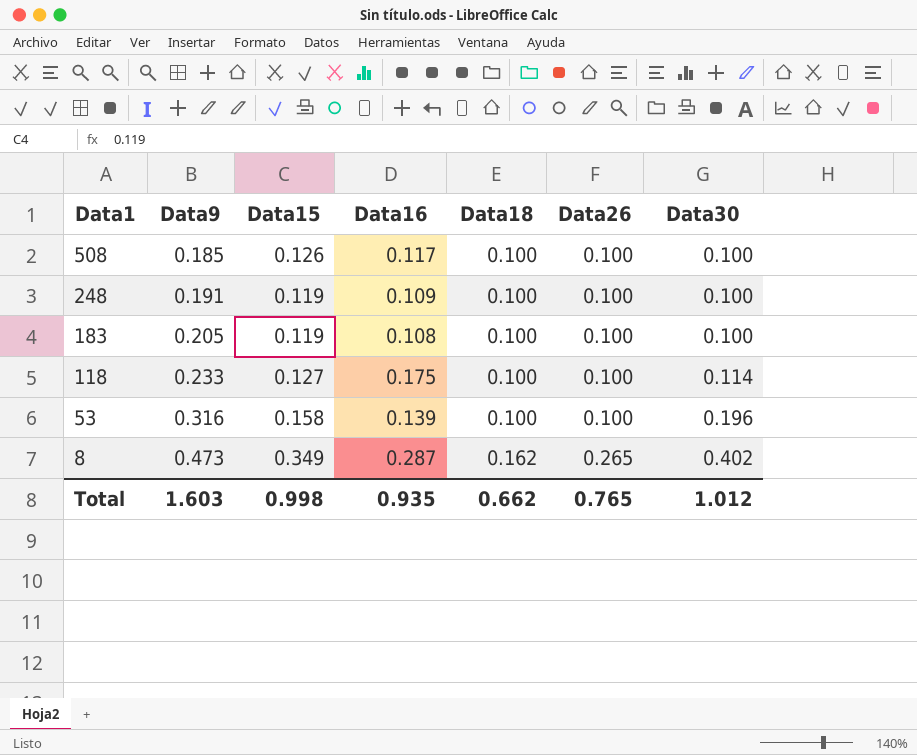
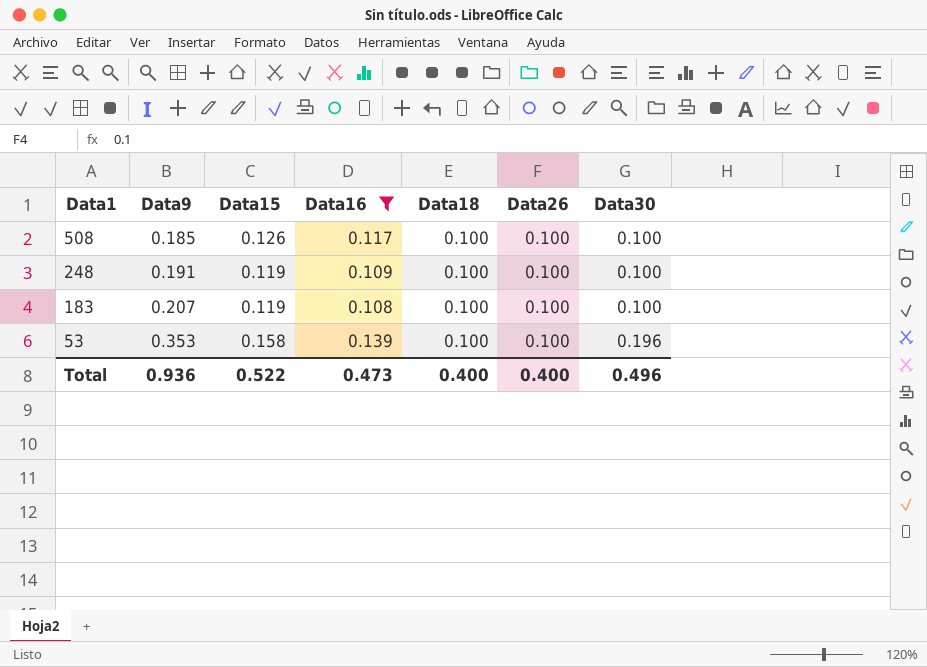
filter: none -> Data16 <= 0.139
183 | Data9: 0.205 -> 0.207
53 | Data9: 0.316 -> 0.353
Total | Data9: 1.603 -> 0.936
Total | Data15: 0.998 -> 0.522
Total | Data16: 0.935 -> 0.473
Total | Data18: 0.662 -> 0.400
Total | Data26: 0.765 -> 0.400
Total | Data30: 1.012 -> 0.496

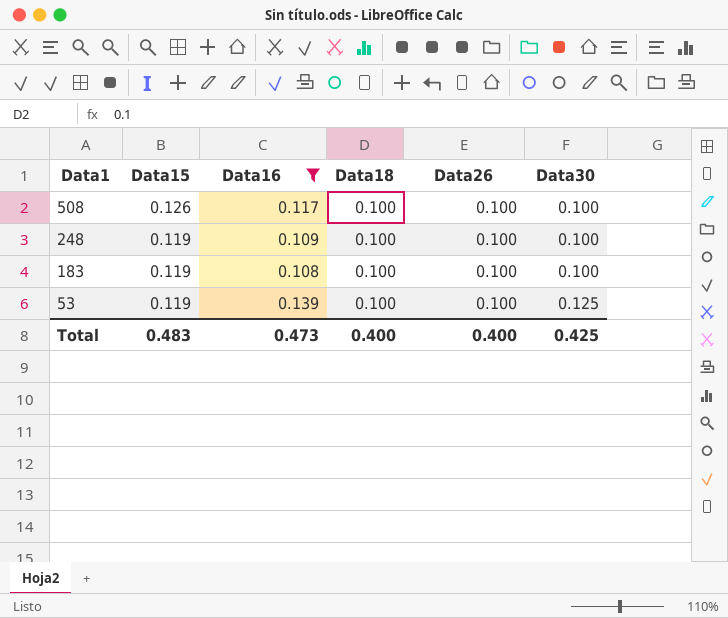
column Data9 | position: 2 -> none
53 | Data15: 0.158 -> 0.119
53 | Data30: 0.196 -> 0.125
Total | Data15: 0.522 -> 0.483
Total | Data30: 0.496 -> 0.425

